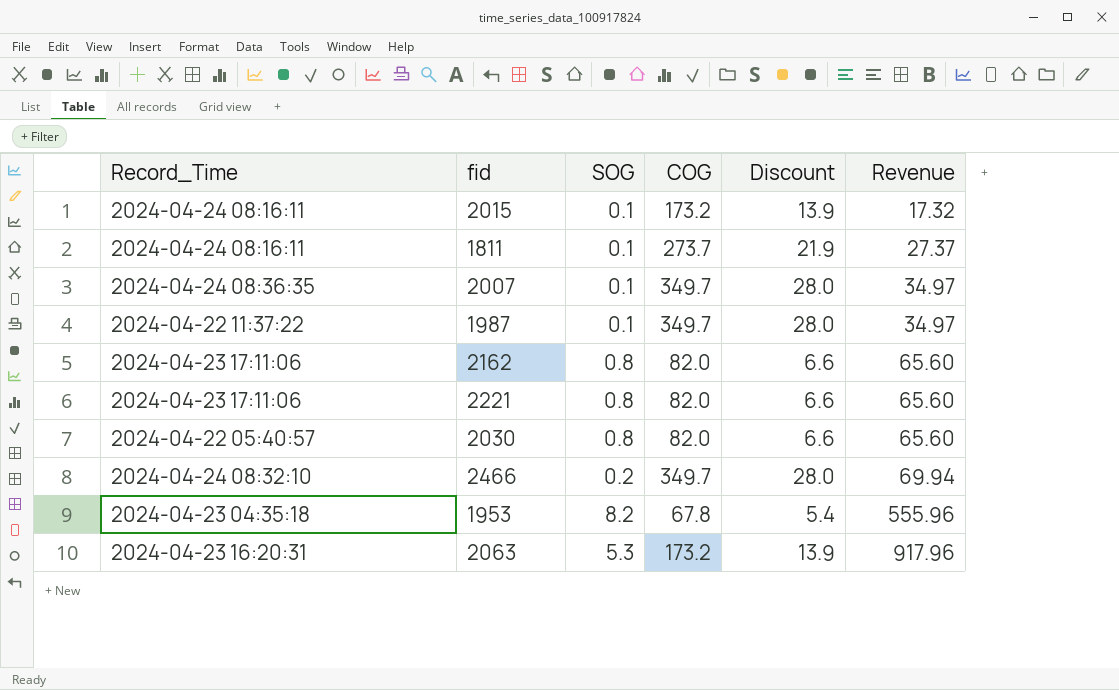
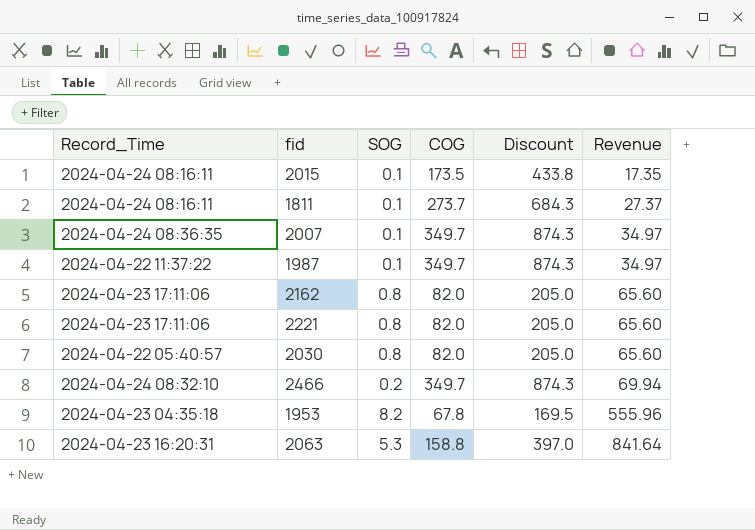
column Discount | formula: [COG] * 0.08 -> [COG] * 2.5
2015 | COG: 173.2 -> 173.5
2015 | Revenue: 17.32 -> 17.35
2063 | COG: 173.2 -> 158.8
2063 | Revenue: 917.96 -> 841.64

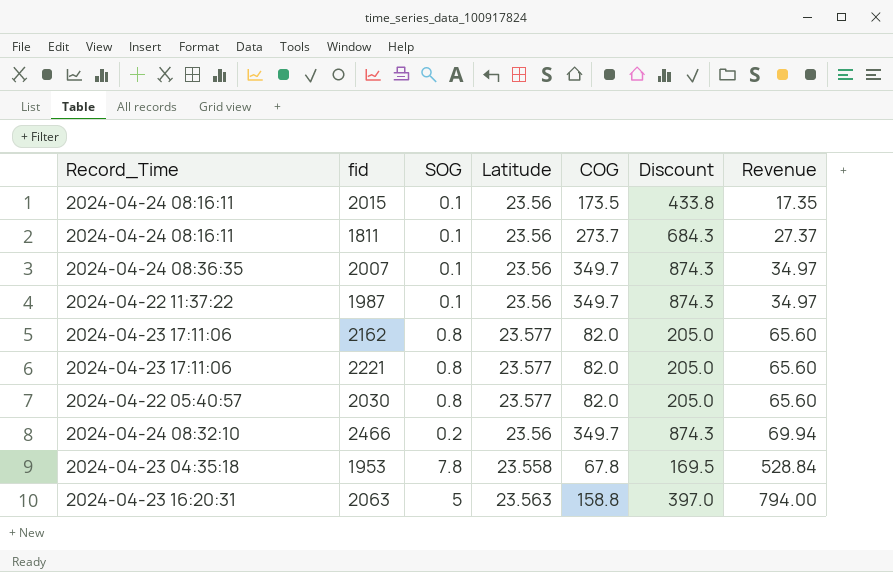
column Latitude | position: none -> 4
1953 | SOG: 8.2 -> 7.8
1953 | Revenue: 555.96 -> 528.84
2063 | SOG: 5.3 -> 5
2063 | Revenue: 841.64 -> 794.00

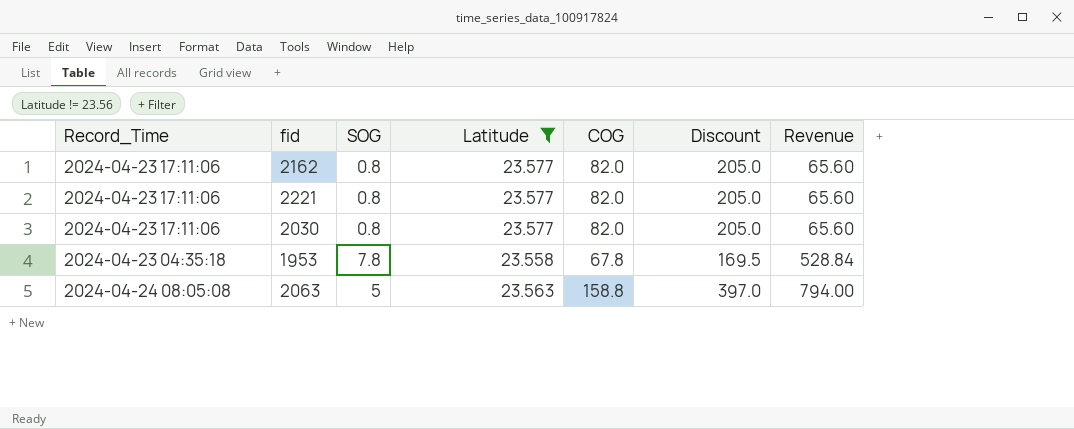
filter: none -> Latitude != 23.56
2030 | Record_Time: 2024-04-22 05:40:57 -> 2024-04-23 17:11:06
2063 | Record_Time: 2024-04-23 16:20:31 -> 2024-04-24 08:05:08

